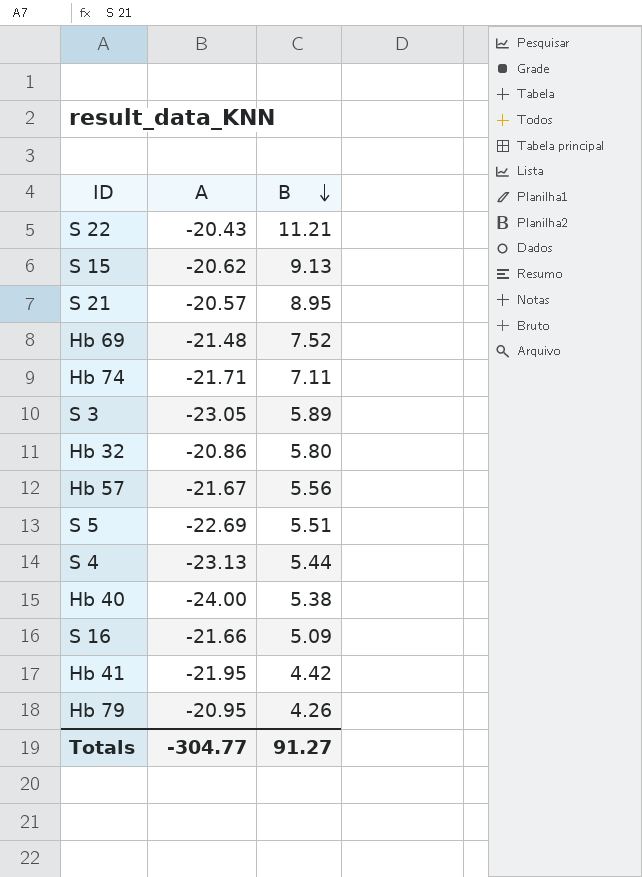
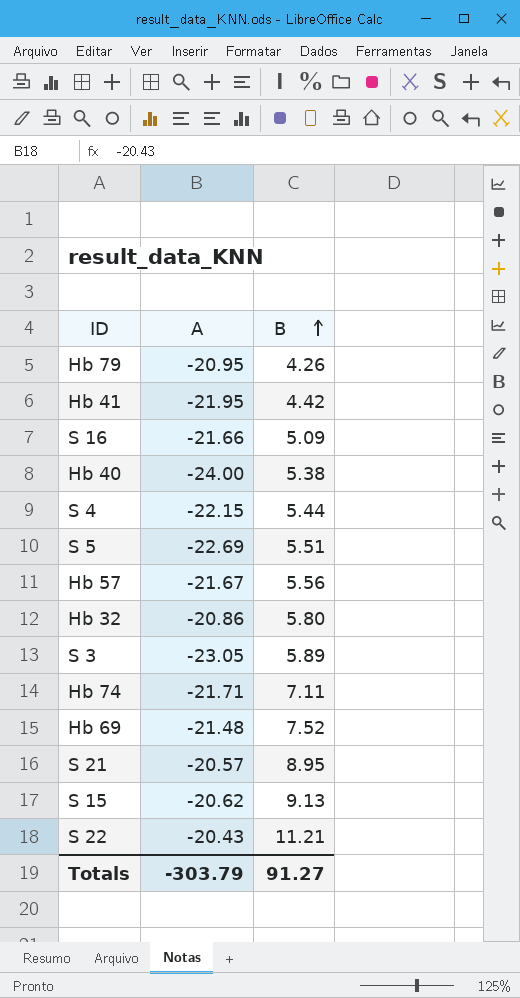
row order: B descending -> B ascending
S 4 | A: -23.13 -> -22.15
Totals | A: -304.77 -> -303.79

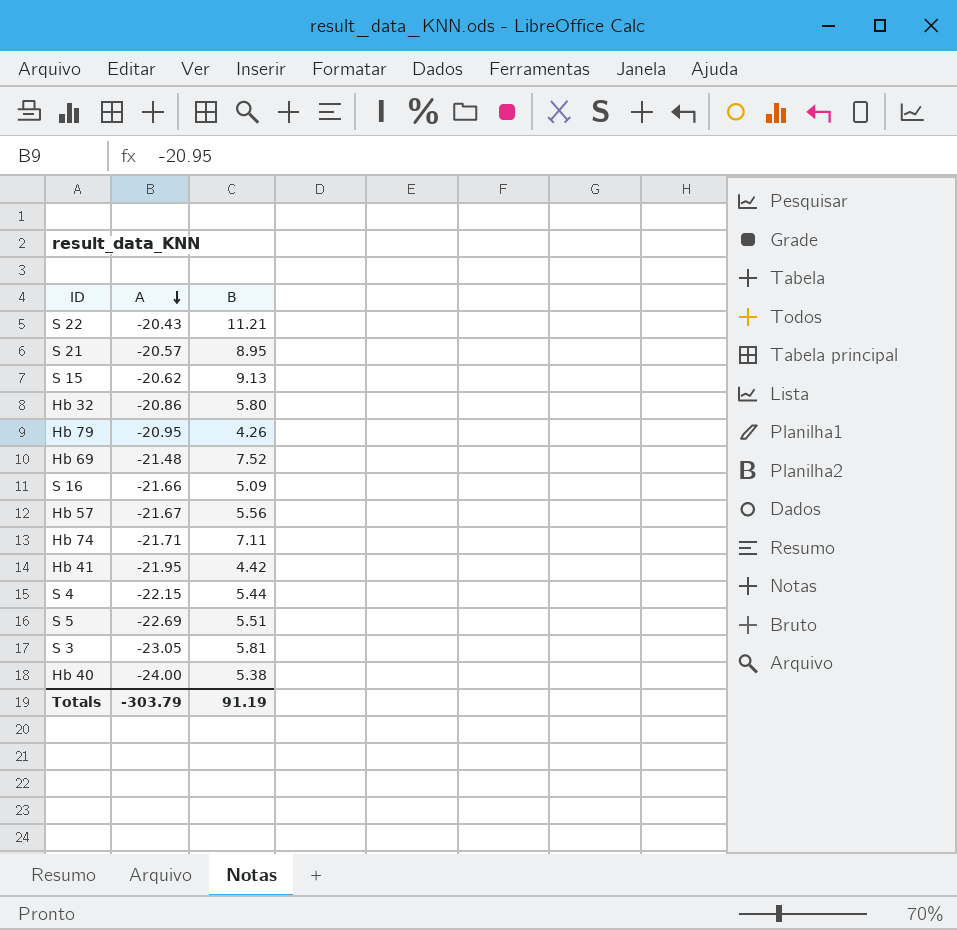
row order: B ascending -> A descending
S 3 | B: 5.89 -> 5.81
Totals | B: 91.27 -> 91.19

